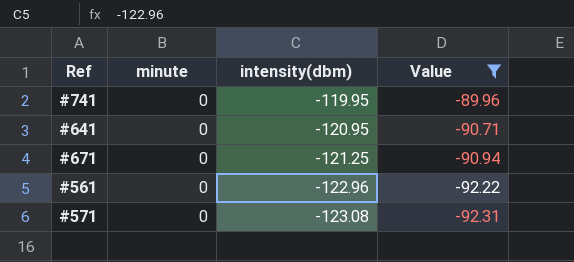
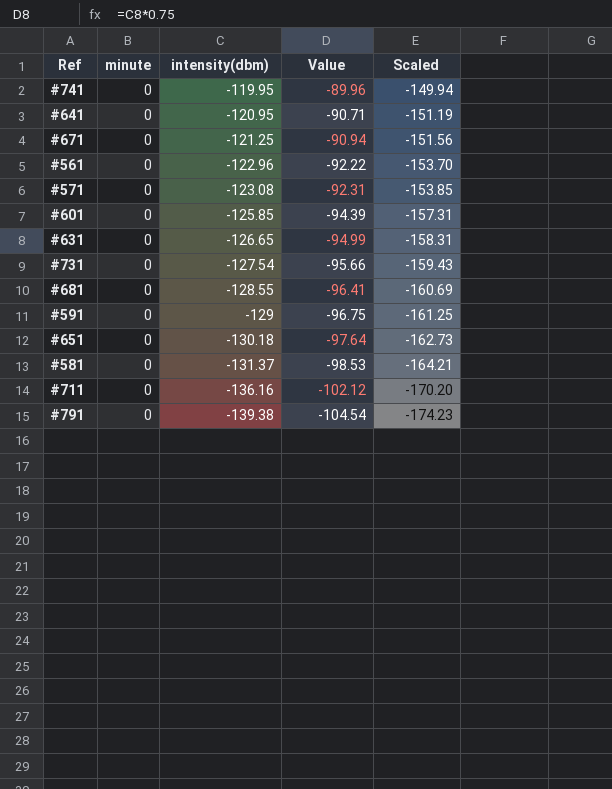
filter: Value >= -92.31 -> none
column Scaled | formula: none -> [intensity(dbm)] * 1.25

